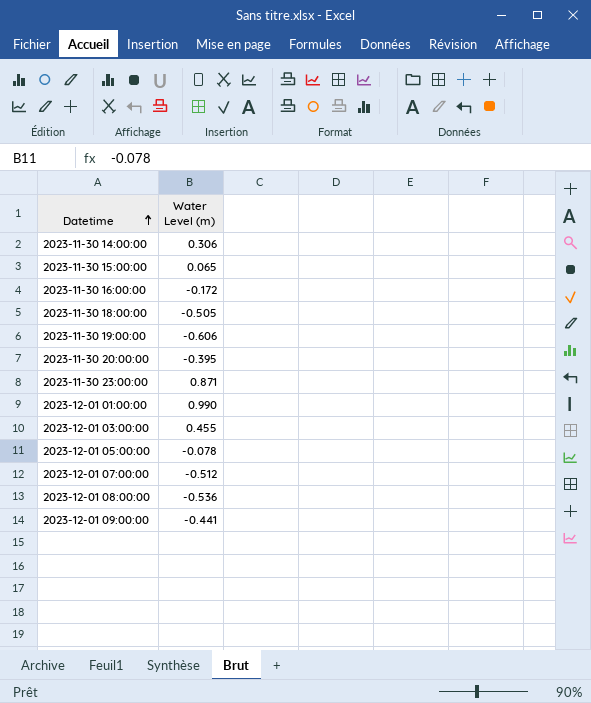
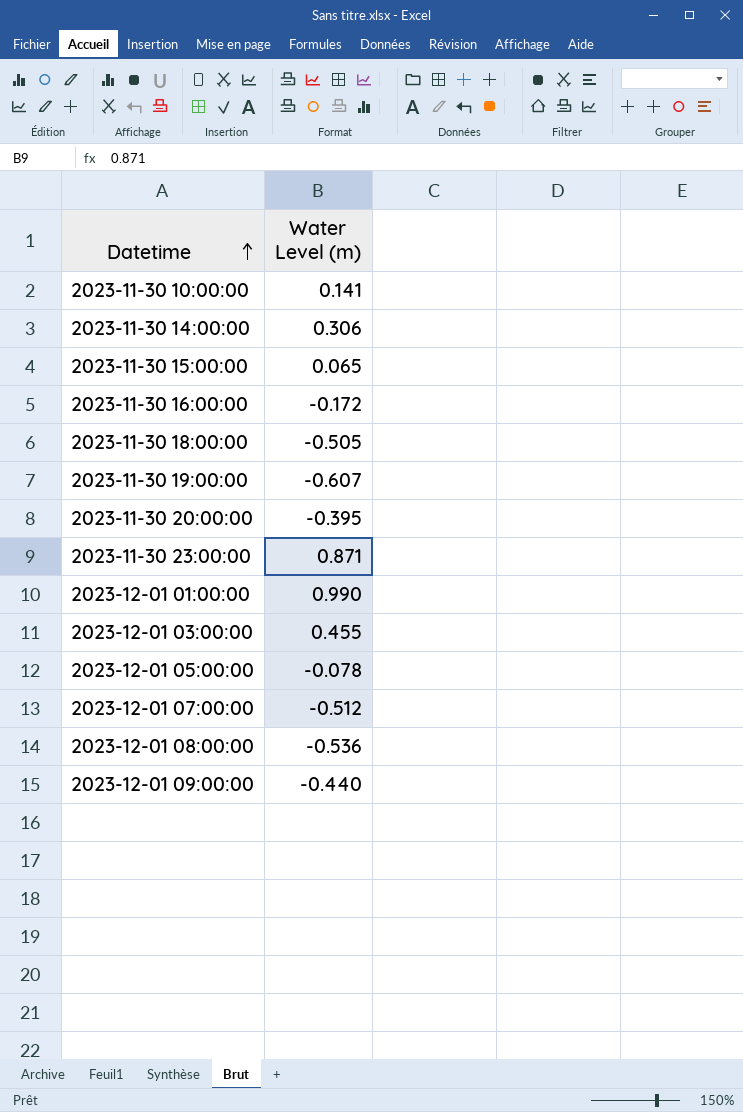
row 2023-11-30 10:00:00: none -> 0.141
2023-11-30 19:00:00 | Water Level (m): -0.606 -> -0.607
2023-12-01 09:00:00 | Water Level (m): -0.441 -> -0.440

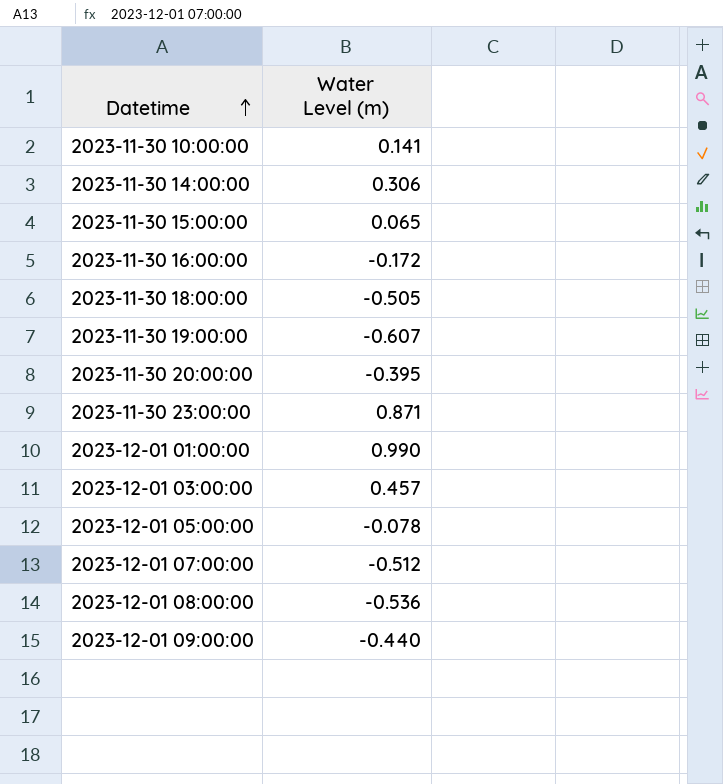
2023-12-01 03:00:00 | Water Level (m): 0.455 -> 0.457

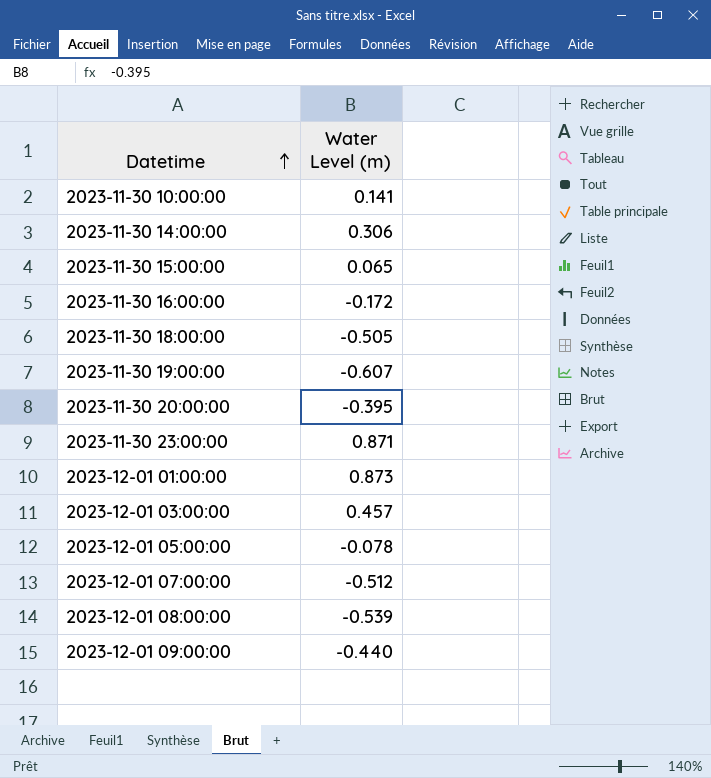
2023-12-01 01:00:00 | Water Level (m): 0.990 -> 0.873
2023-12-01 08:00:00 | Water Level (m): -0.536 -> -0.539

